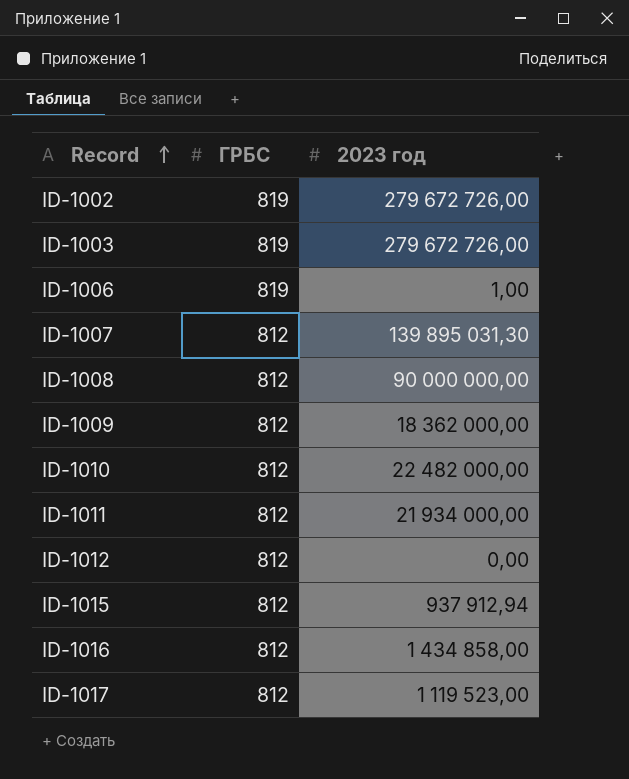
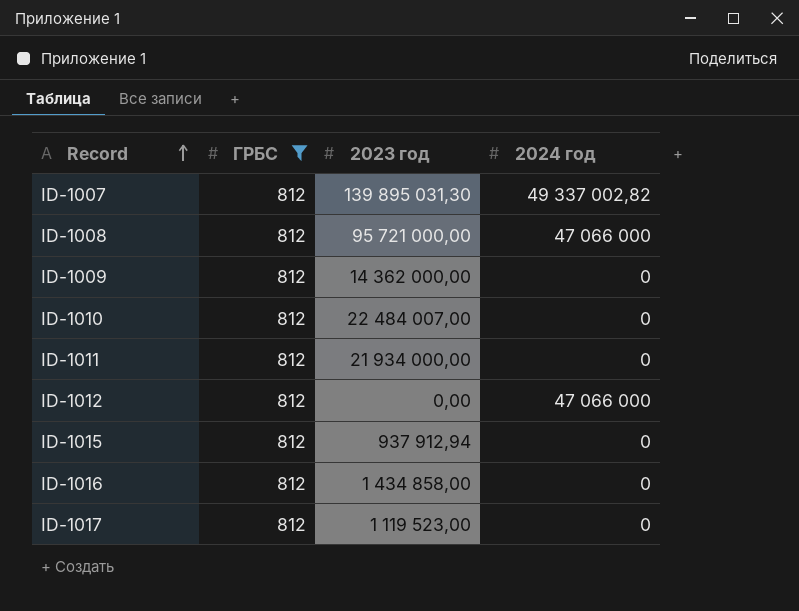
filter: none -> ГРБС = 812
column 2024 год | position: none -> 4
ID-1008 | 2023 год: 90 000 000,00 -> 95 721 000,00
ID-1009 | 2023 год: 18 362 000,00 -> 14 362 000,00
ID-1010 | 2023 год: 22 482 000,00 -> 22 484 007,00

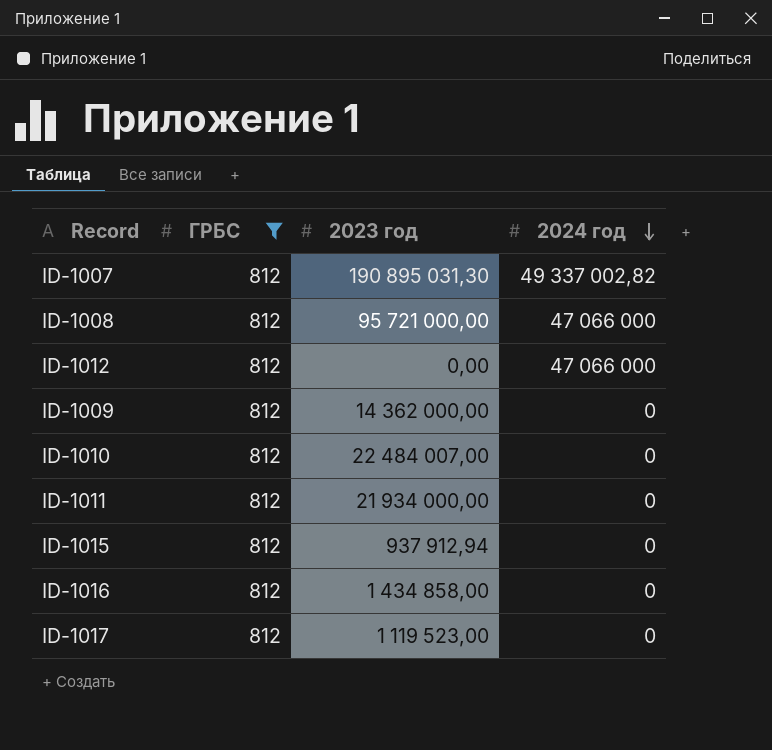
row order: Record ascending -> 2024 год descending
ID-1007 | 2023 год: 139 895 031,30 -> 190 895 031,30

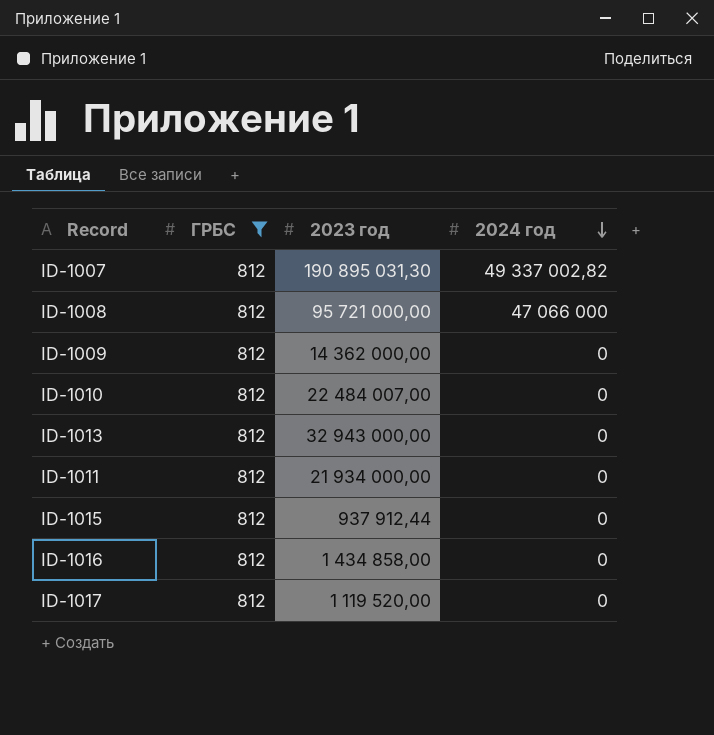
row ID-1012: 812 | 0,00 | 47 066 000 -> none
row ID-1013: none -> 812 | 32 943 000,00 | 0
ID-1015 | 2023 год: 937 912,94 -> 937 912,44
ID-1017 | 2023 год: 1 119 523,00 -> 1 119 520,00

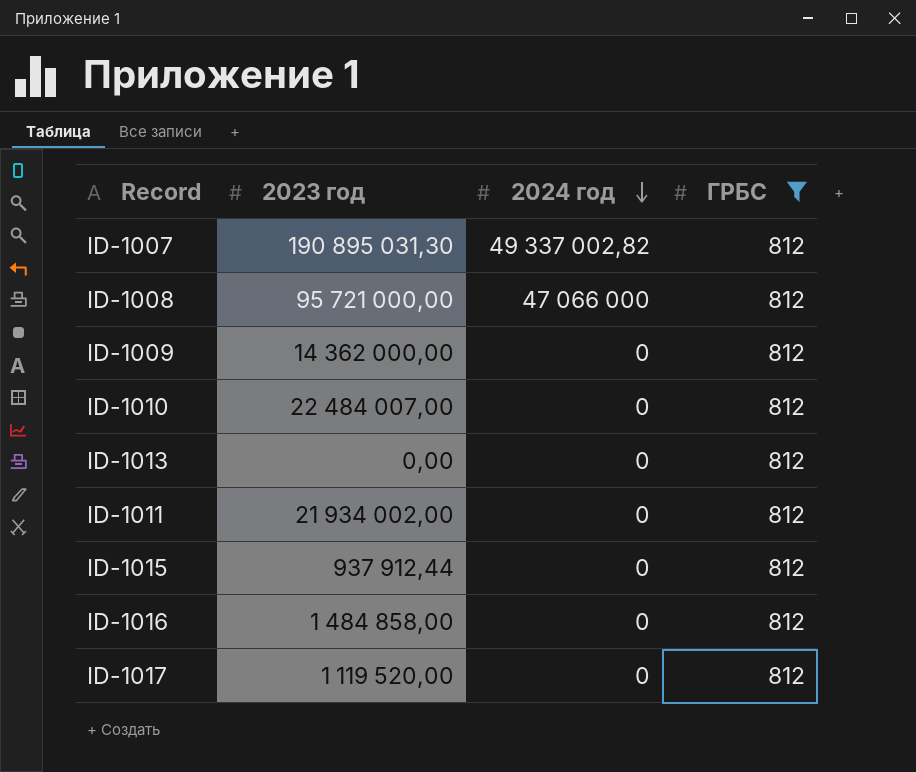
column ГРБС | position: 2 -> 4
ID-1013 | 2023 год: 32 943 000,00 -> 0,00
ID-1011 | 2023 год: 21 934 000,00 -> 21 934 002,00
ID-1016 | 2023 год: 1 434 858,00 -> 1 484 858,00

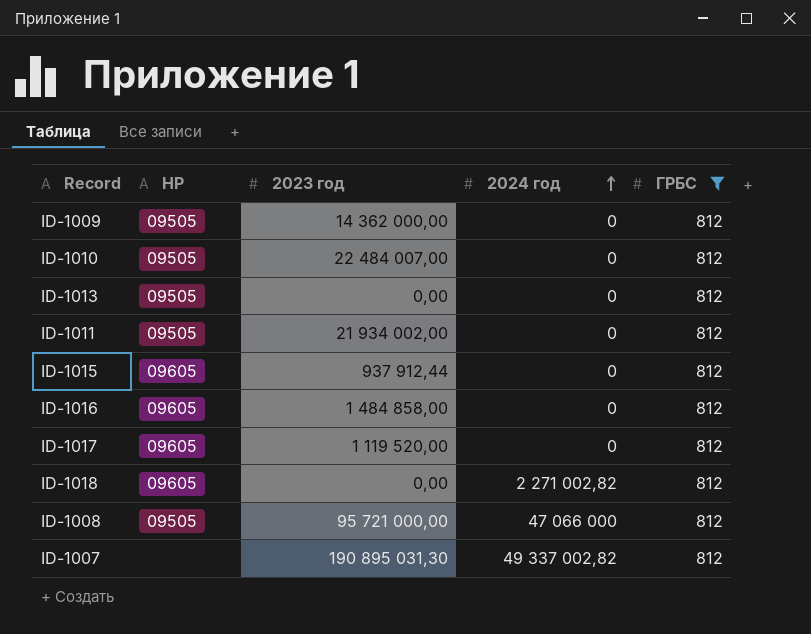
row order: 2024 год descending -> 2024 год ascending
column НР | position: none -> 2
row ID-1018: none -> 09605 | 0,00 | 2 271 002,82 | 812

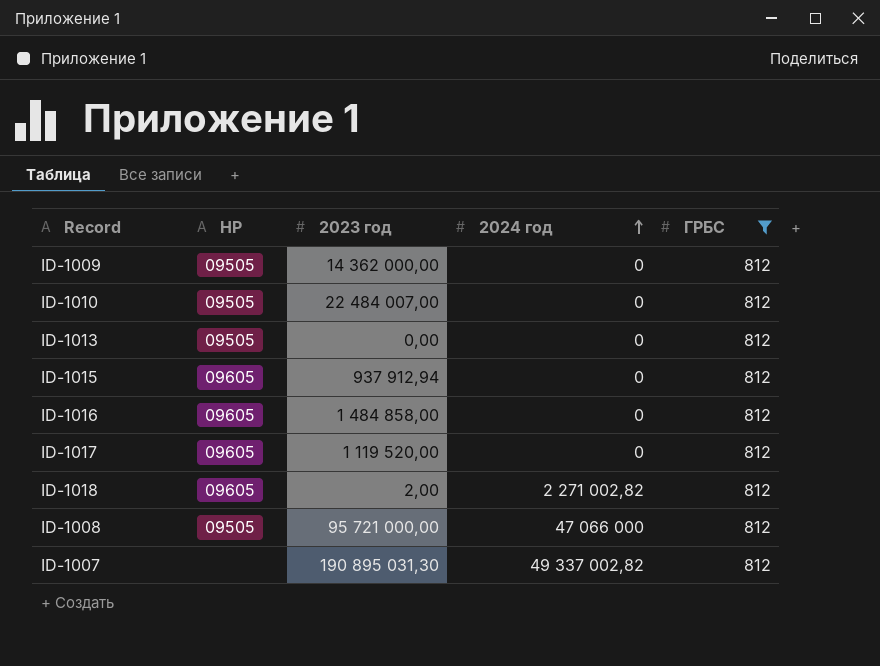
row ID-1011: 09505 | 21 934 002,00 | 0 | 812 -> none
ID-1015 | 2023 год: 937 912,44 -> 937 912,94
ID-1018 | 2023 год: 0,00 -> 2,00

